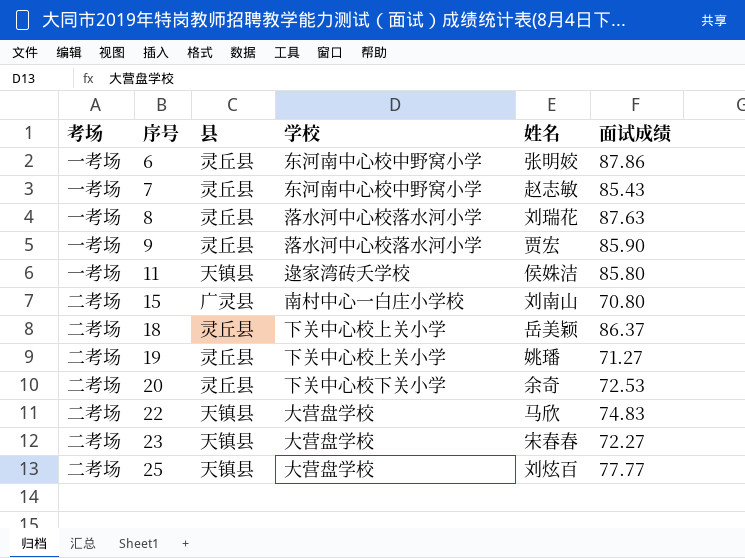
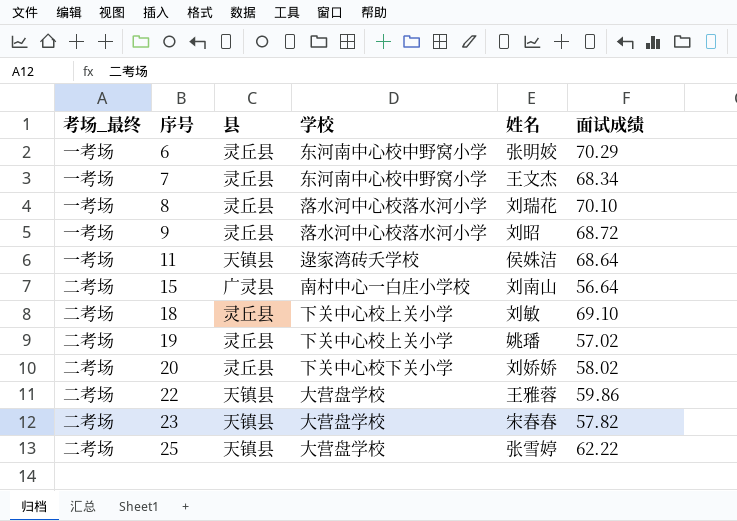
column name: 考场 -> 考场_最终
6 | 面试成绩: 87.86 -> 70.29
7 | 姓名: 赵志敏 -> 王文杰
7 | 面试成绩: 85.43 -> 68.34
8 | 面试成绩: 87.63 -> 70.10
9 | 姓名: 贾宏 -> 刘昭
9 | 面试成绩: 85.90 -> 68.72
11 | 面试成绩: 85.80 -> 68.64
15 | 面试成绩: 70.80 -> 56.64
18 | 姓名: 岳美颖 -> 刘敏
18 | 面试成绩: 86.37 -> 69.10
19 | 面试成绩: 71.27 -> 57.02
20 | 姓名: 余奇 -> 刘娇娇
20 | 面试成绩: 72.53 -> 58.02
22 | 姓名: 马欣 -> 王雅蓉
22 | 面试成绩: 74.83 -> 59.86
23 | 面试成绩: 72.27 -> 57.82
25 | 姓名: 刘炫百 -> 张雪婷
25 | 面试成绩: 77.77 -> 62.22

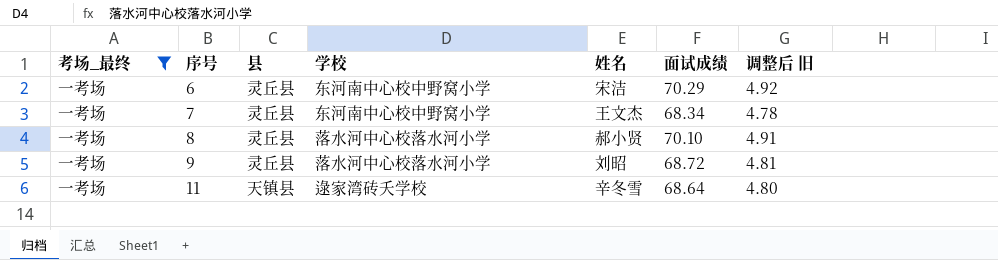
filter: none -> 考场_最终 = 一考场
column 调整后 旧 | formula: none -> [面试成绩] * 0.07
6 | 姓名: 张明姣 -> 宋洁
8 | 姓名: 刘瑞花 -> 郝小贤
11 | 姓名: 侯姝洁 -> 辛冬雪

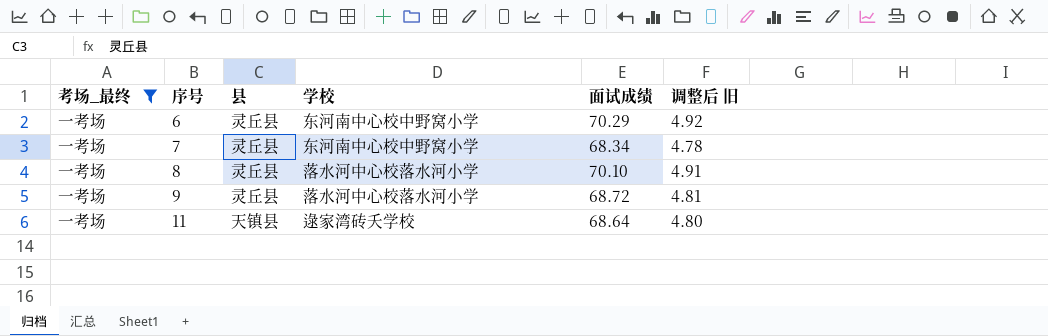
column 姓名 | position: 5 -> none

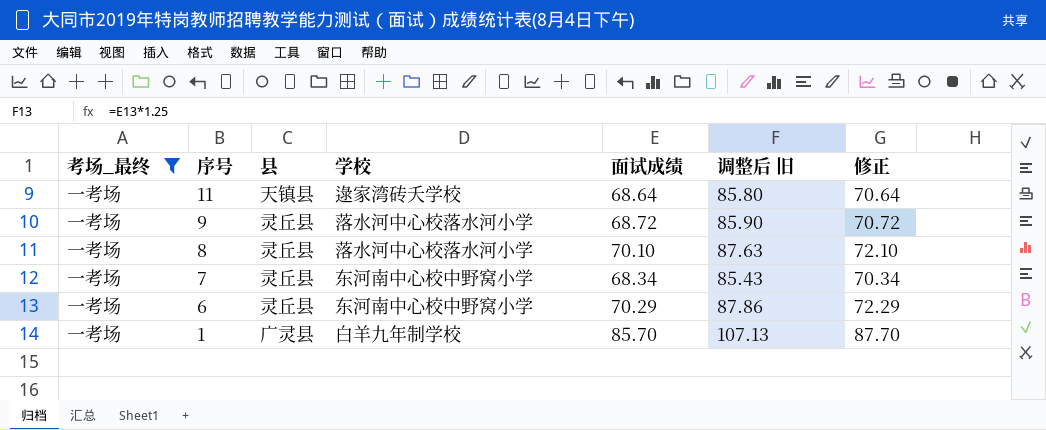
row order: 序号 ascending -> 序号 descending
column 调整后 旧 | formula: [面试成绩] * 0.07 -> [面试成绩] * 1.25
column 修正 | formula: none -> [面试成绩] + 2
row 1: none -> 一考场 | 广灵县 | 白羊九年制学校 | 85.70 | 107.13 | 87.70

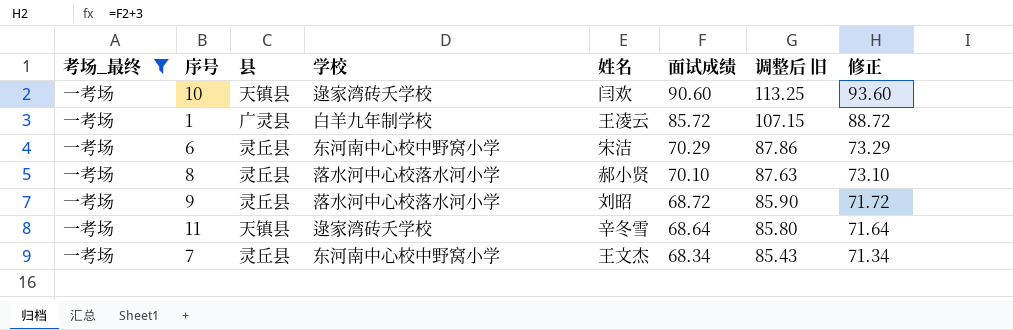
row order: 序号 descending -> 面试成绩 descending
column 姓名 | position: none -> 5
column 修正 | formula: [面试成绩] + 2 -> [面试成绩] + 3
row 10: none -> 一考场 | 天镇县 | 逯家湾砖夭学校 | 闫欢 | 90.60 | 113.25 | 93.60
1 | 面试成绩: 85.70 -> 85.72
1 | 调整后 旧: 107.13 -> 107.15

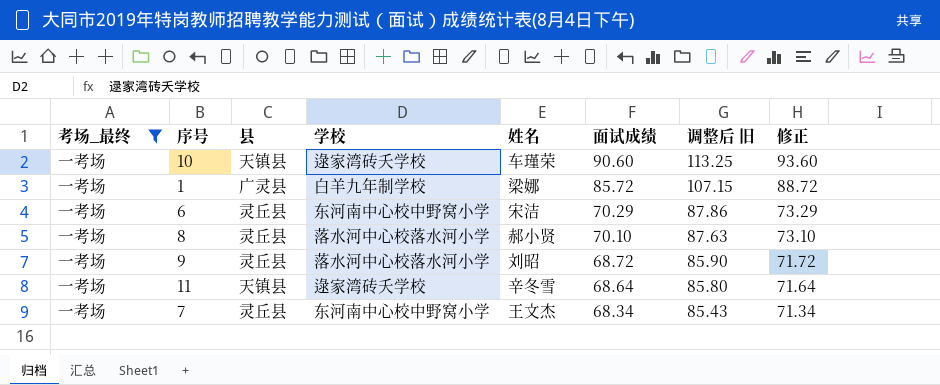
10 | 姓名: 闫欢 -> 车瑾荣
1 | 姓名: 王凌云 -> 梁娜

